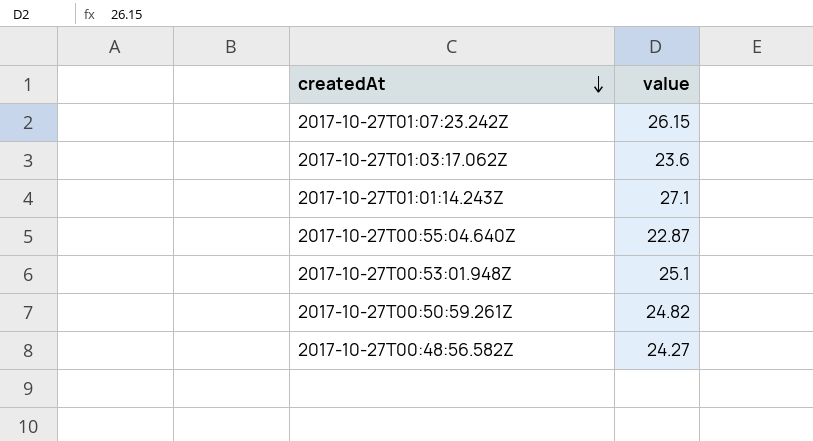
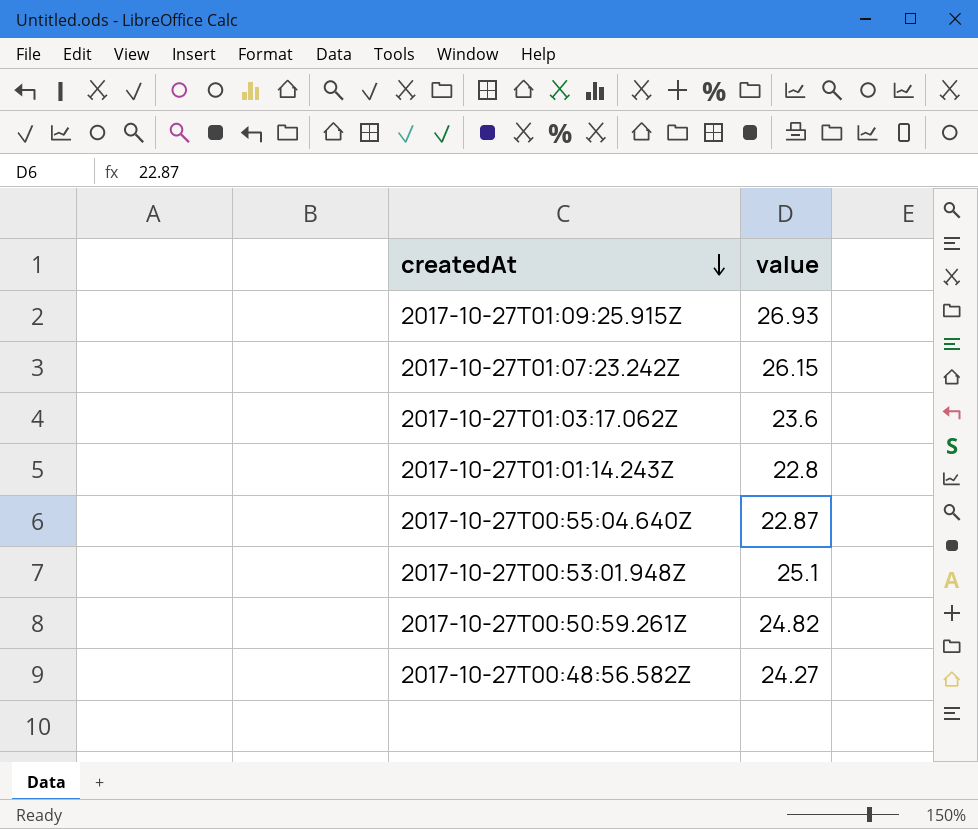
row 2017-10-27T01:09:25.915Z: none -> 26.93
2017-10-27T01:01:14.243Z | value: 27.1 -> 22.8

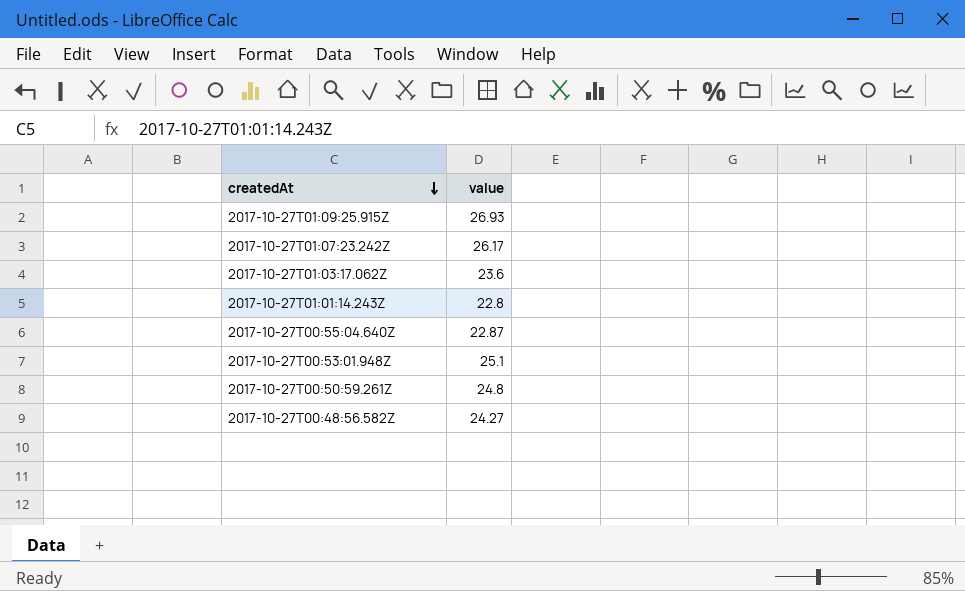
2017-10-27T01:07:23.242Z | value: 26.15 -> 26.17
2017-10-27T00:50:59.261Z | value: 24.82 -> 24.8

